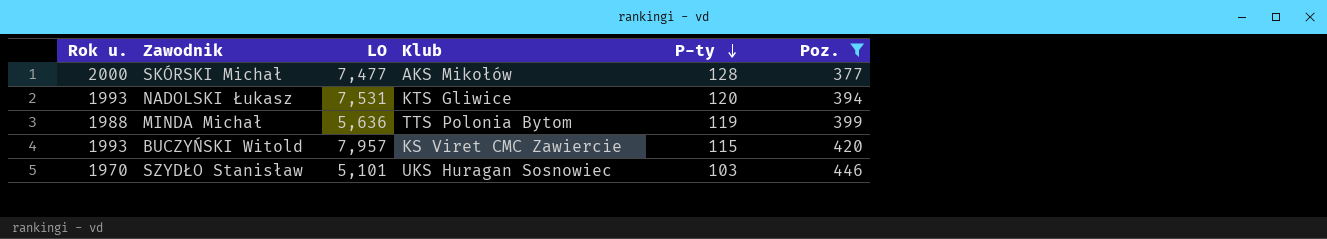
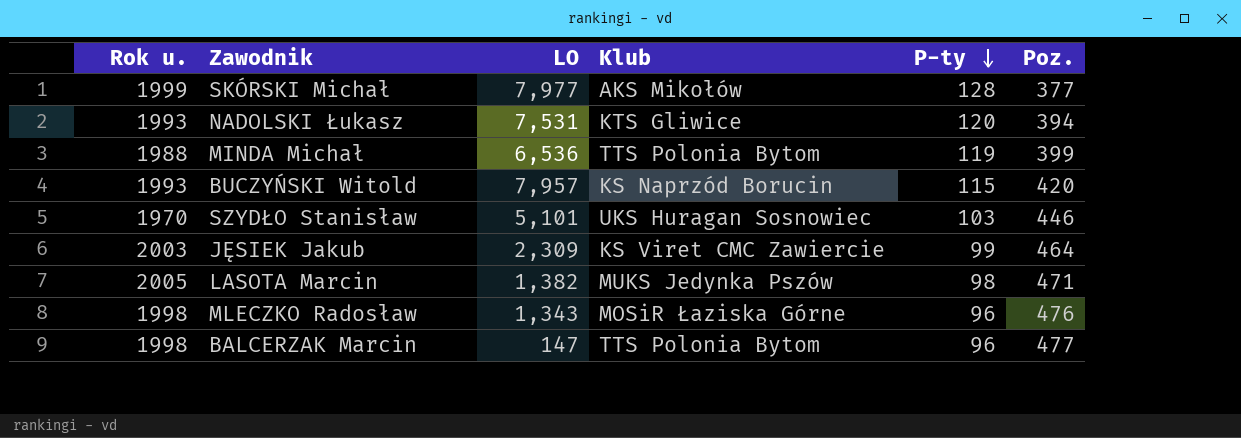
filter: Poz. <= 446 -> none
SKÓRSKI Michał | Rok u.: 2000 -> 1999
SKÓRSKI Michał | LO: 7,477 -> 7,977
MINDA Michał | LO: 5,636 -> 6,536
BUCZYŃSKI Witold | Klub: KS Viret CMC Zawiercie -> KS Naprzód Borucin

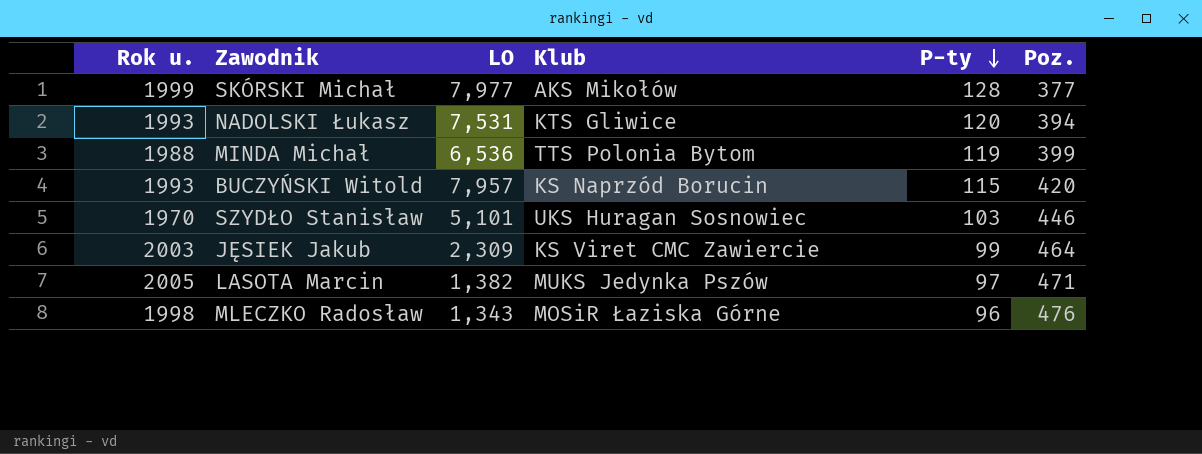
row BALCERZAK Marcin: 1998 | 147 | TTS Polonia Bytom | 96 | 477 -> none
LASOTA Marcin | P-ty: 98 -> 97

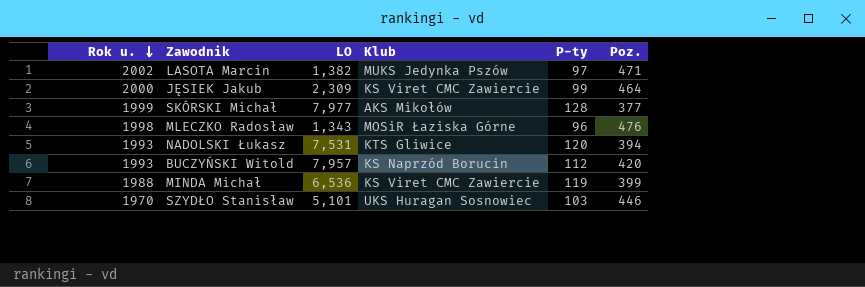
row order: P-ty descending -> Rok u. descending
LASOTA Marcin | Rok u.: 2005 -> 2002
JĘSIEK Jakub | Rok u.: 2003 -> 2000
BUCZYŃSKI Witold | P-ty: 115 -> 112
MINDA Michał | Klub: TTS Polonia Bytom -> KS Viret CMC Zawiercie

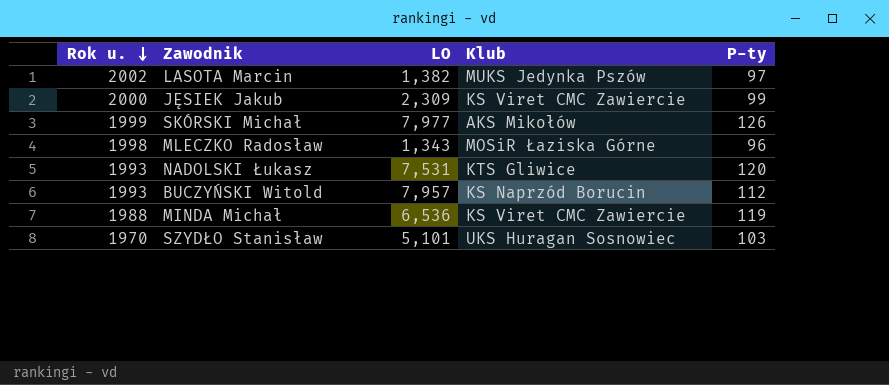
column Poz. | position: 6 -> none
SKÓRSKI Michał | P-ty: 128 -> 126

